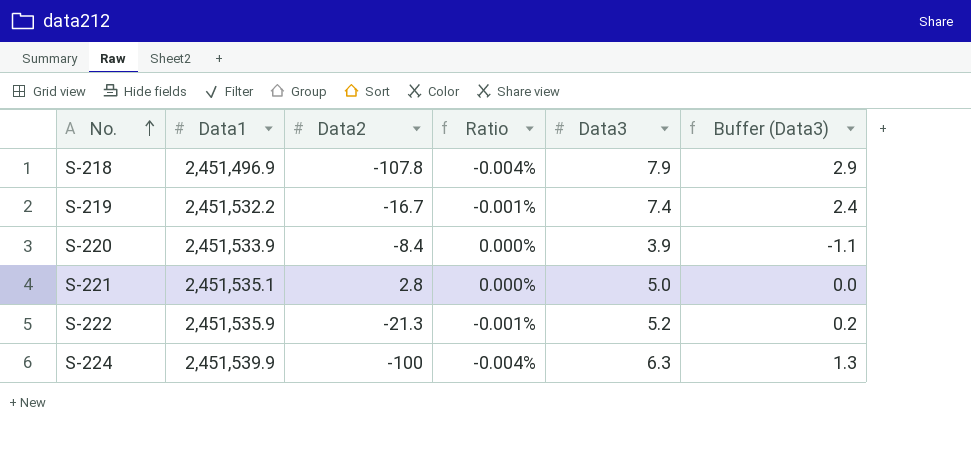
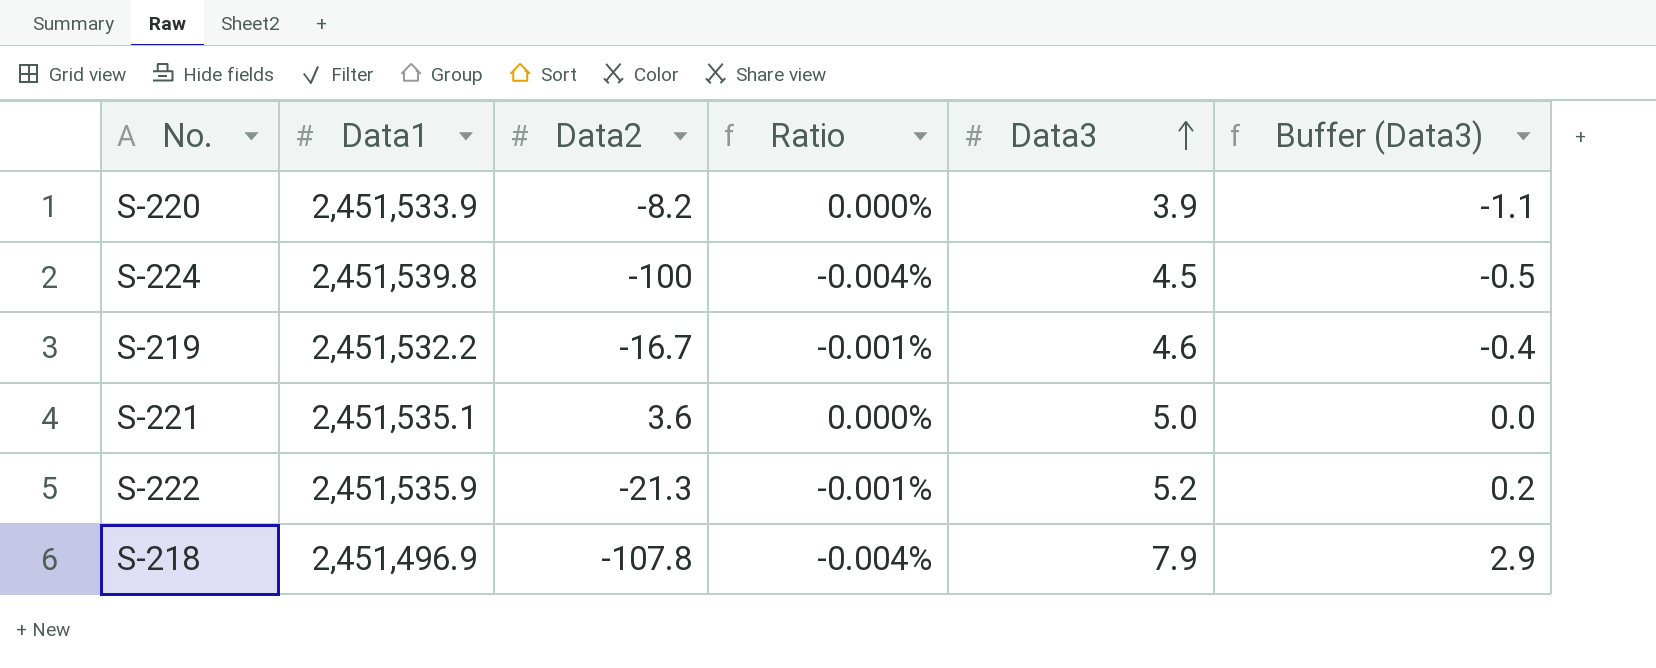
row order: No. ascending -> Data3 ascending
S-220 | Data2: -8.4 -> -8.2
S-224 | Data1: 2,451,539.9 -> 2,451,539.8
S-224 | Data3: 6.3 -> 4.5
S-224 | Buffer (Data3): 1.3 -> -0.5
S-219 | Data3: 7.4 -> 4.6
S-219 | Buffer (Data3): 2.4 -> -0.4
S-221 | Data2: 2.8 -> 3.6

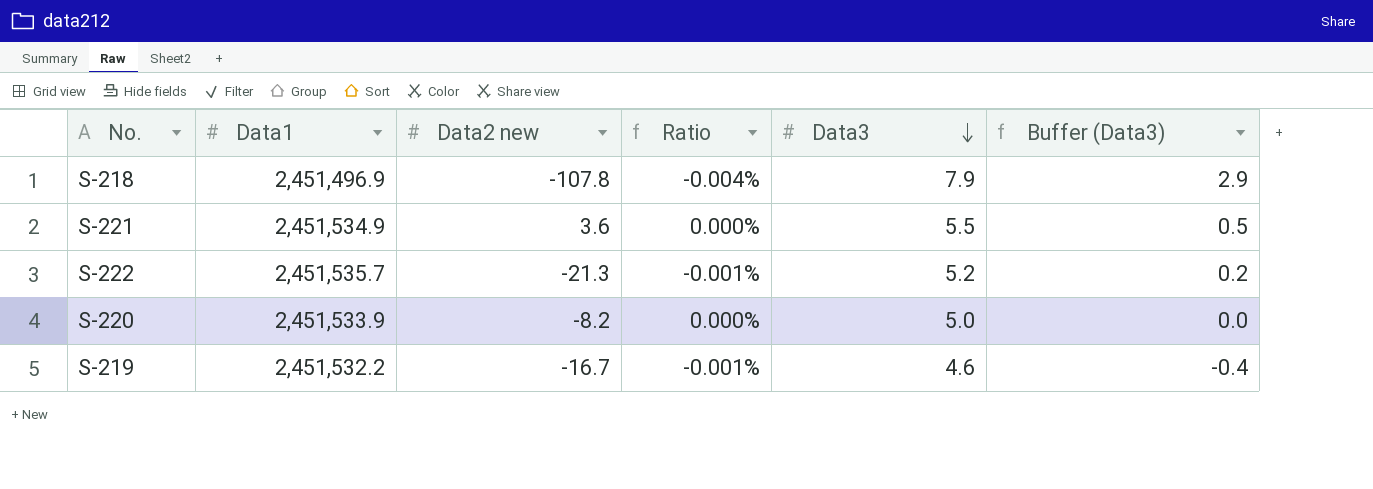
row order: Data3 ascending -> Data3 descending
column name: Data2 -> Data2 new
row S-224: 2,451,539.8 | -100 | -0.004% | 4.5 | -0.5 -> none
S-221 | Data1: 2,451,535.1 -> 2,451,534.9
S-221 | Data3: 5.0 -> 5.5
S-221 | Buffer (Data3): 0.0 -> 0.5
S-222 | Data1: 2,451,535.9 -> 2,451,535.7
S-220 | Data3: 3.9 -> 5.0
S-220 | Buffer (Data3): -1.1 -> 0.0

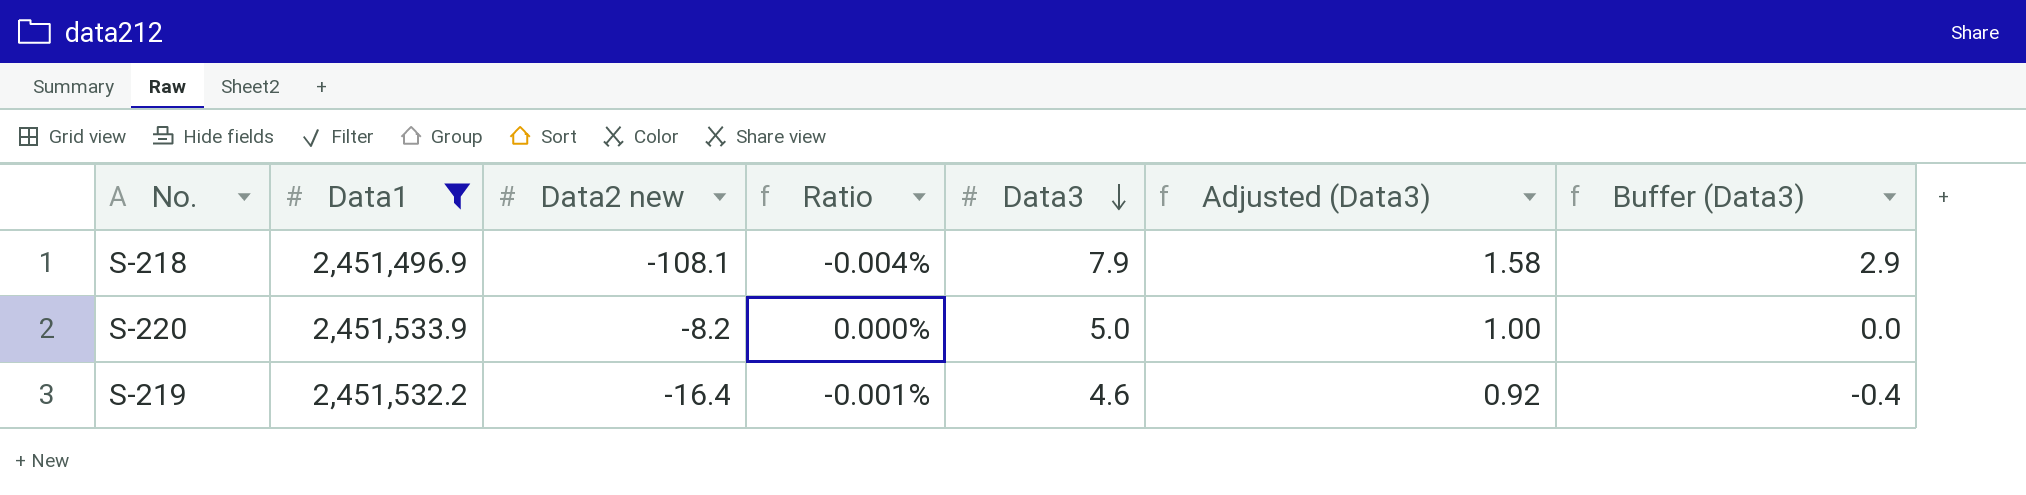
filter: none -> Data1 <= 2,451,533.9
column Adjusted (Data3) | formula: none -> [Data3] * 0.2
S-218 | Data2 new: -107.8 -> -108.1
S-219 | Data2 new: -16.7 -> -16.4

